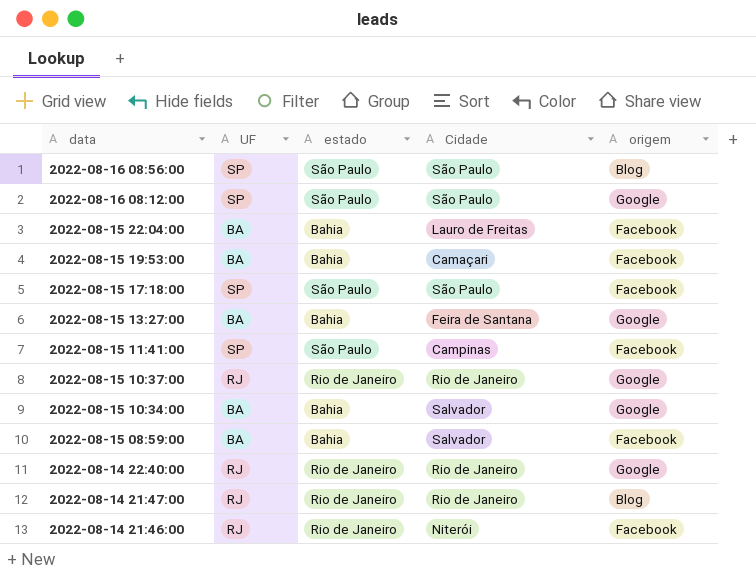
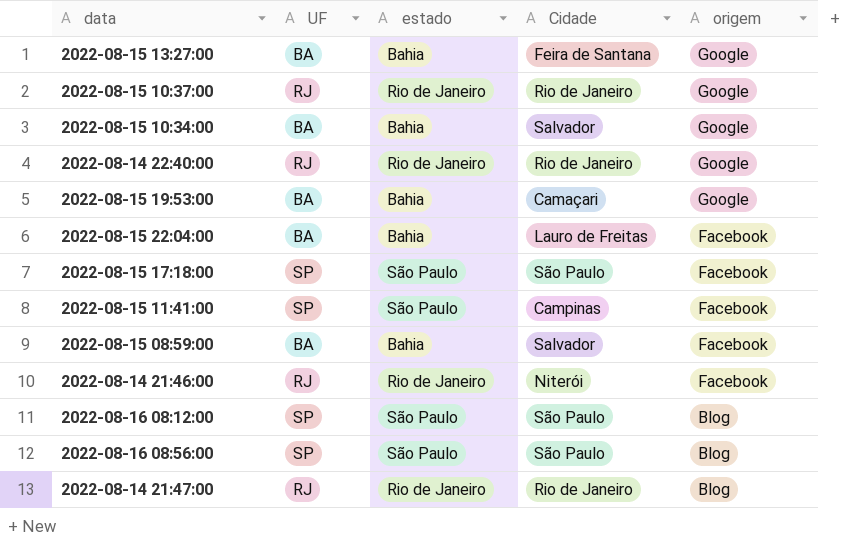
row order: data descending -> origem descending
2022-08-15 19:53:00 | origem: Facebook -> Google
2022-08-16 08:12:00 | origem: Google -> Blog

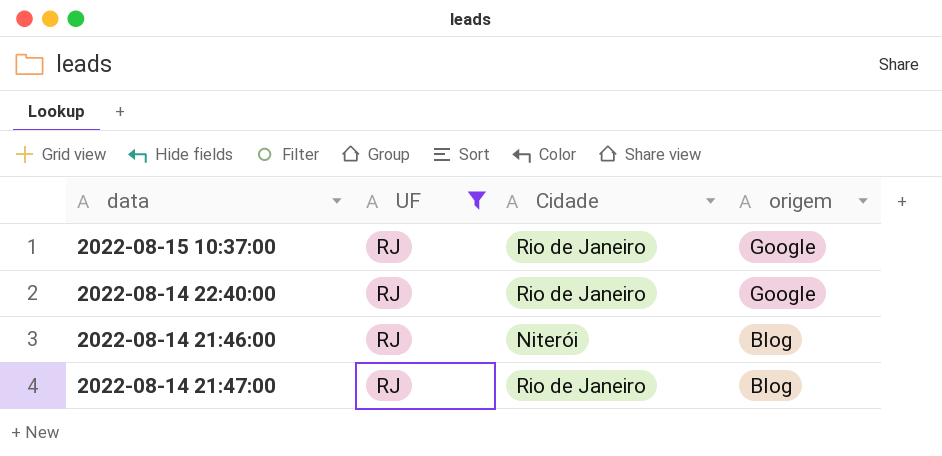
filter: none -> UF = RJ
column estado | position: 3 -> none
2022-08-14 21:46:00 | origem: Facebook -> Blog

